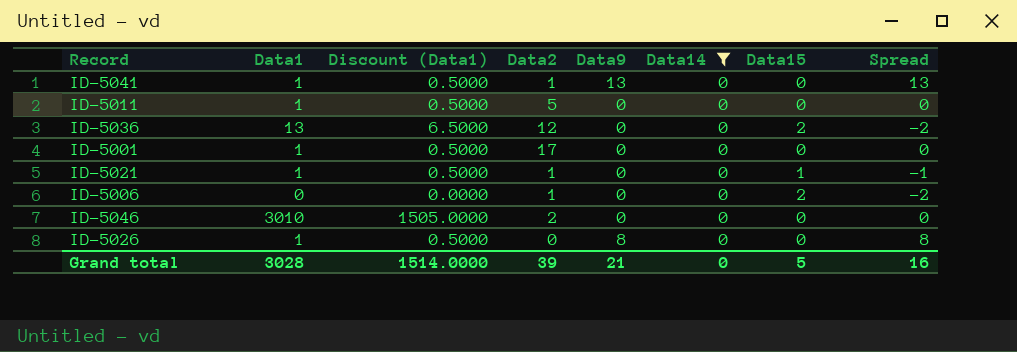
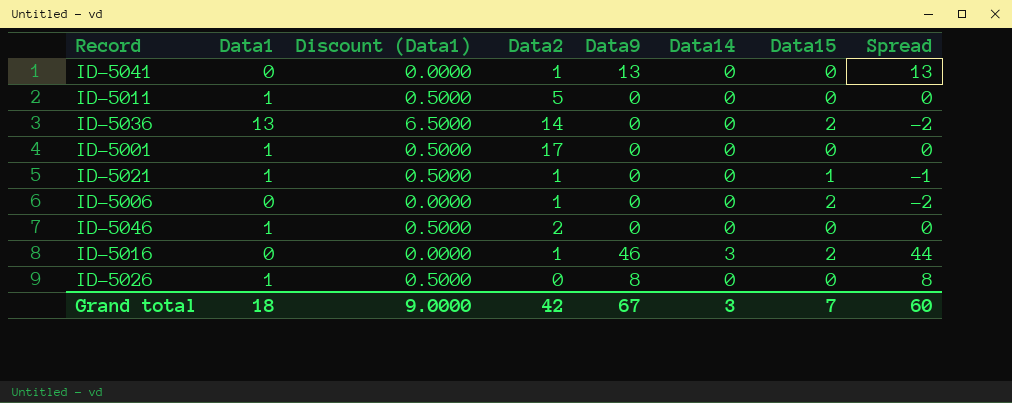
filter: Data14 = 0 -> none
ID-5041 | Data1: 1 -> 0
ID-5041 | Discount (Data1): 0.5000 -> 0.0000
ID-5036 | Data2: 12 -> 14
ID-5046 | Data1: 3010 -> 1
ID-5046 | Discount (Data1): 1505.0000 -> 0.5000
Grand total | Data1: 3028 -> 18
Grand total | Discount (Data1): 1514.0000 -> 9.0000
Grand total | Data2: 39 -> 42
Grand total | Data9: 21 -> 67
Grand total | Data14: 0 -> 3
Grand total | Data15: 5 -> 7
Grand total | Spread: 16 -> 60

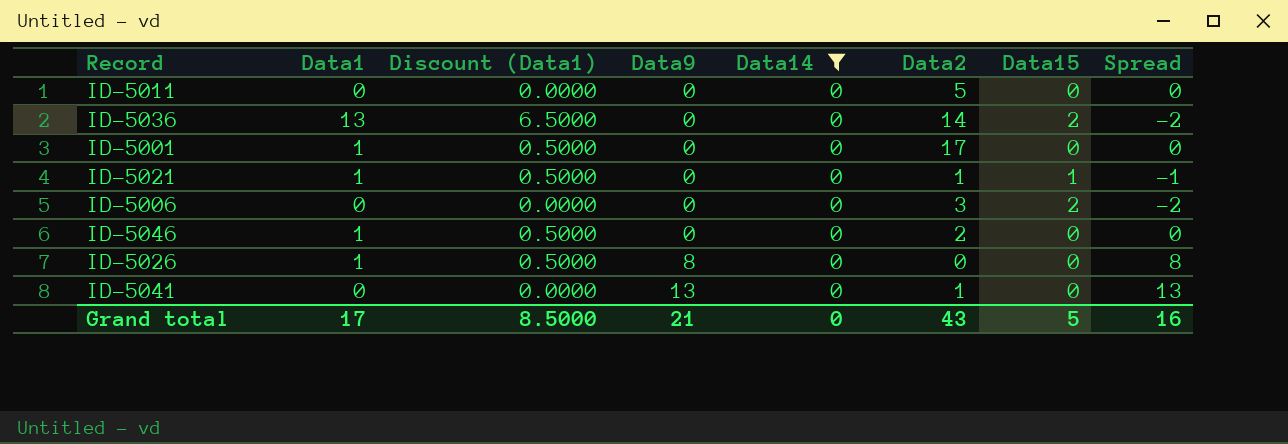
filter: none -> Data14 = 0
row order: none -> Data9 ascending
column Data2 | position: 4 -> 6
ID-5011 | Data1: 1 -> 0
ID-5011 | Discount (Data1): 0.5000 -> 0.0000
ID-5006 | Data2: 1 -> 3
Grand total | Data1: 18 -> 17
Grand total | Discount (Data1): 9.0000 -> 8.5000
Grand total | Data9: 67 -> 21
Grand total | Data14: 3 -> 0
Grand total | Data2: 42 -> 43
Grand total | Data15: 7 -> 5
Grand total | Spread: 60 -> 16

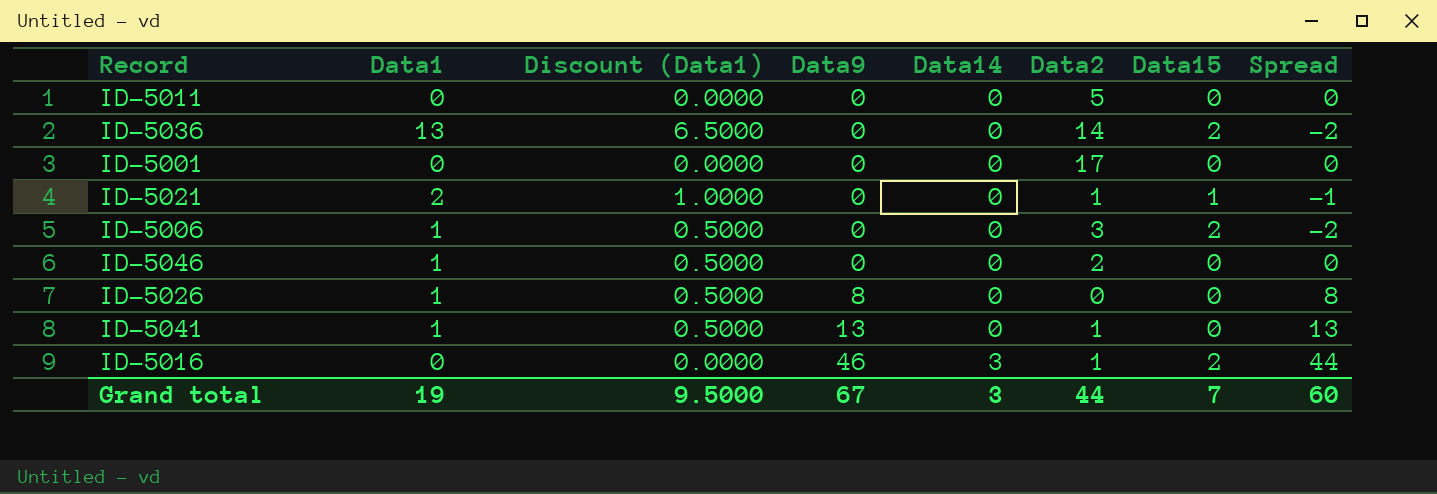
filter: Data14 = 0 -> none
ID-5001 | Data1: 1 -> 0
ID-5001 | Discount (Data1): 0.5000 -> 0.0000
ID-5021 | Data1: 1 -> 2
ID-5021 | Discount (Data1): 0.5000 -> 1.0000
ID-5006 | Data1: 0 -> 1
ID-5006 | Discount (Data1): 0.0000 -> 0.5000
ID-5041 | Data1: 0 -> 1
ID-5041 | Discount (Data1): 0.0000 -> 0.5000
Grand total | Data1: 17 -> 19
Grand total | Discount (Data1): 8.5000 -> 9.5000
Grand total | Data9: 21 -> 67
Grand total | Data14: 0 -> 3
Grand total | Data2: 43 -> 44
Grand total | Data15: 5 -> 7
Grand total | Spread: 16 -> 60

